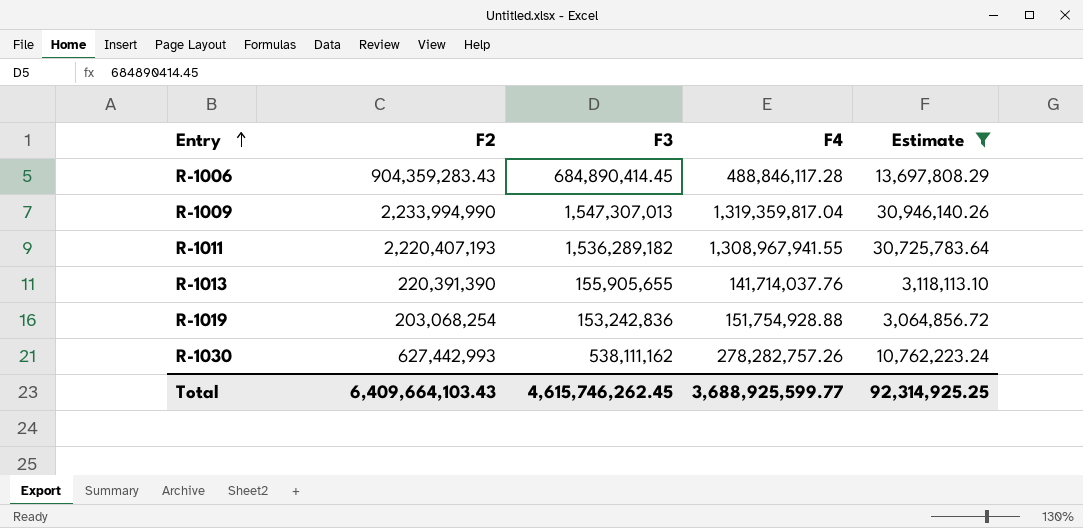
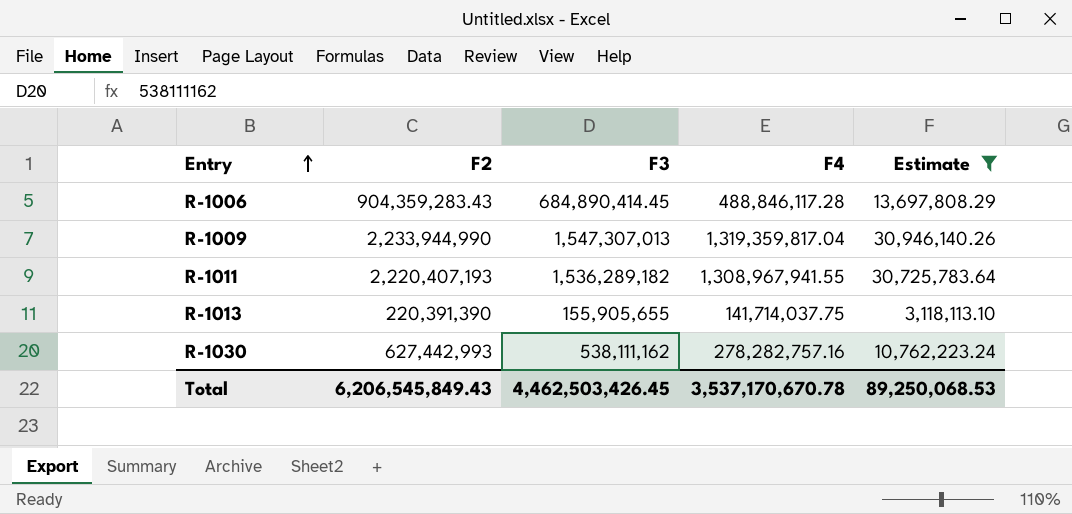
row R-1019: 203,068,254 | 153,242,836 | 151,754,928.88 | 3,064,856.72 -> none
R-1009 | F2: 2,233,994,990 -> 2,233,944,990
R-1013 | F4: 141,714,037.76 -> 141,714,037.75
R-1030 | F4: 278,282,757.26 -> 278,282,757.16
Total | F2: 6,409,664,103.43 -> 6,206,545,849.43
Total | F3: 4,615,746,262.45 -> 4,462,503,426.45
Total | F4: 3,688,925,599.77 -> 3,537,170,670.78
Total | Estimate: 92,314,925.25 -> 89,250,068.53

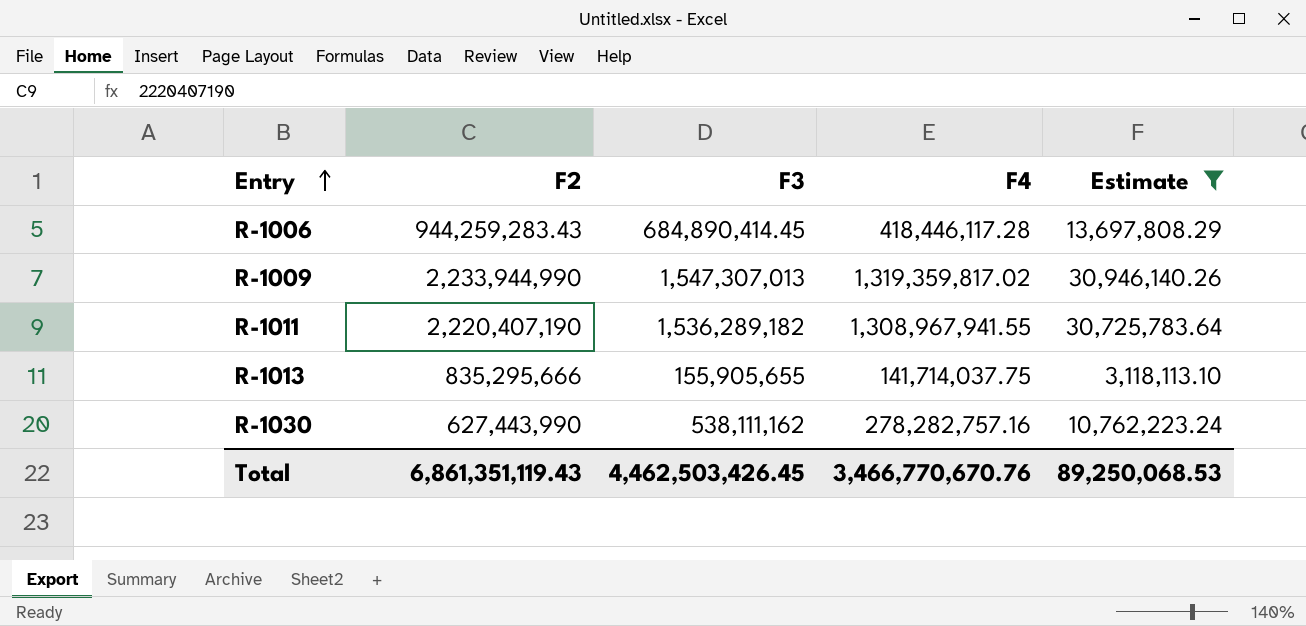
R-1006 | F2: 904,359,283.43 -> 944,259,283.43
R-1006 | F4: 488,846,117.28 -> 418,446,117.28
R-1009 | F4: 1,319,359,817.04 -> 1,319,359,817.02
R-1011 | F2: 2,220,407,193 -> 2,220,407,190
R-1013 | F2: 220,391,390 -> 835,295,666
R-1030 | F2: 627,442,993 -> 627,443,990
Total | F2: 6,206,545,849.43 -> 6,861,351,119.43
Total | F4: 3,537,170,670.78 -> 3,466,770,670.76

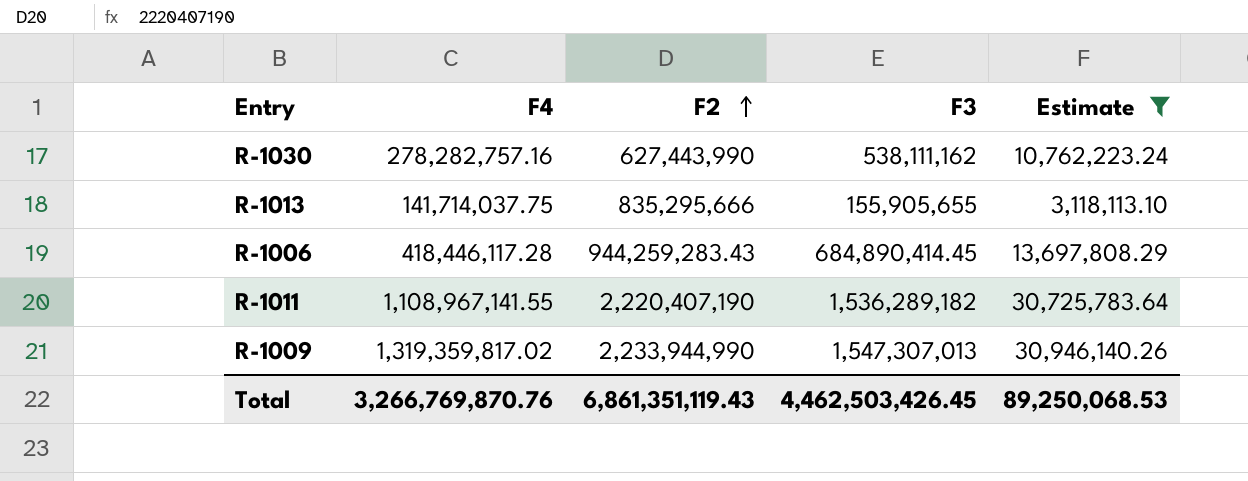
row order: Entry ascending -> F2 ascending
column F4 | position: 4 -> 2
R-1011 | F4: 1,308,967,941.55 -> 1,108,967,141.55
Total | F4: 3,466,770,670.76 -> 3,266,769,870.76

